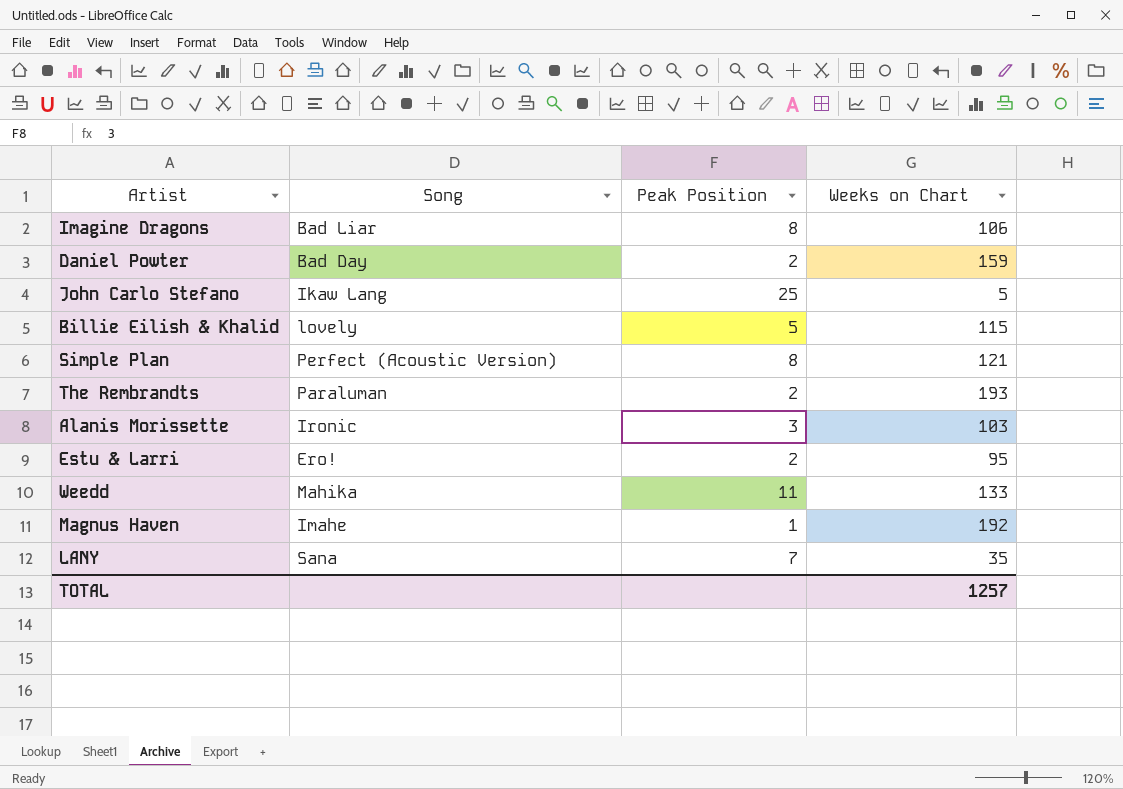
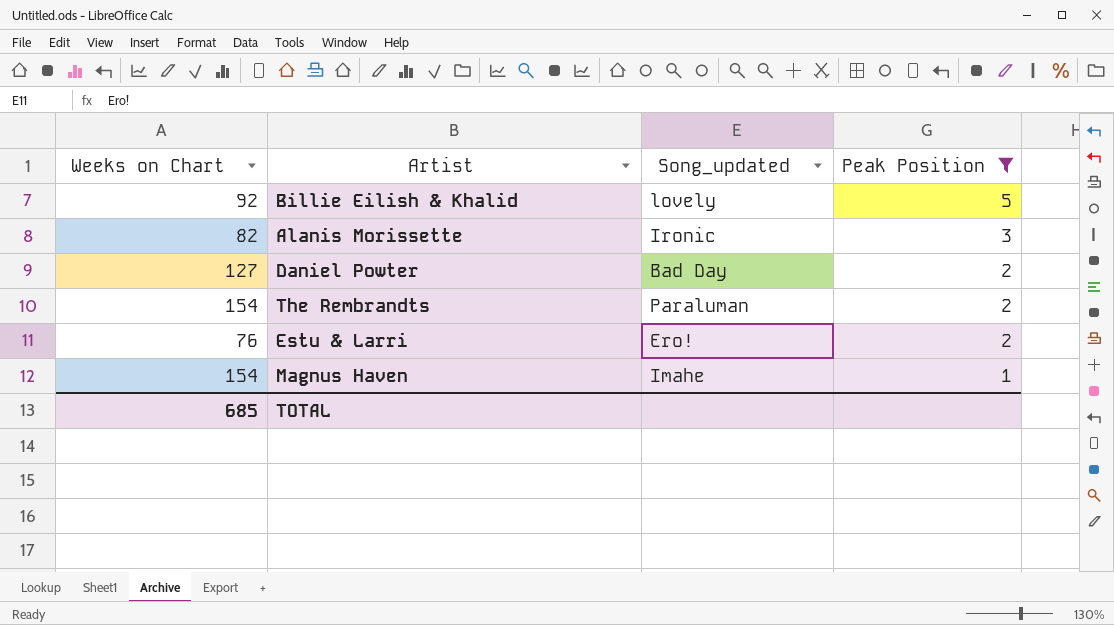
filter: none -> Peak Position <= 5
row order: none -> Peak Position descending
column Weeks on Chart | position: 4 -> 1
column name: Song -> Song_updated
Billie Eilish & Khalid | Weeks on Chart: 115 -> 92
Alanis Morissette | Weeks on Chart: 103 -> 82
Daniel Powter | Weeks on Chart: 159 -> 127
The Rembrandts | Weeks on Chart: 193 -> 154
Estu & Larri | Weeks on Chart: 95 -> 76
Magnus Haven | Weeks on Chart: 192 -> 154
TOTAL | Weeks on Chart: 1257 -> 685

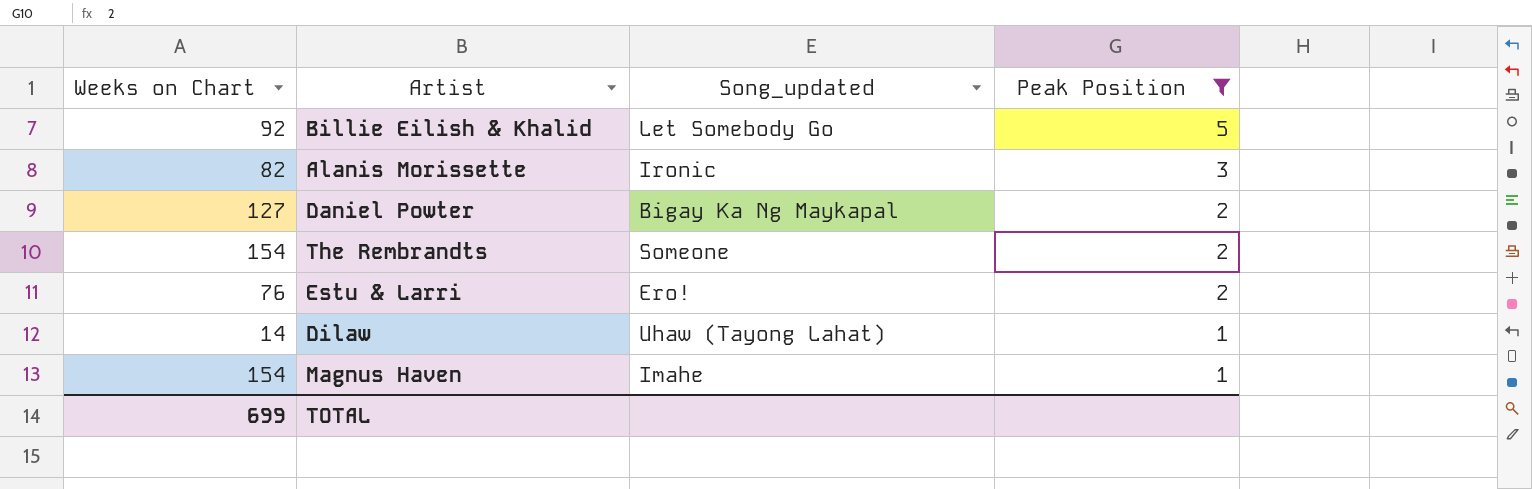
Billie Eilish & Khalid | Song_updated: lovely -> Let Somebody Go
Daniel Powter | Song_updated: Bad Day -> Bigay Ka Ng Maykapal
The Rembrandts | Song_updated: Paraluman -> Someone
row Dilaw: none -> 14 | Uhaw (Tayong Lahat) | 1
TOTAL | Weeks on Chart: 685 -> 699

